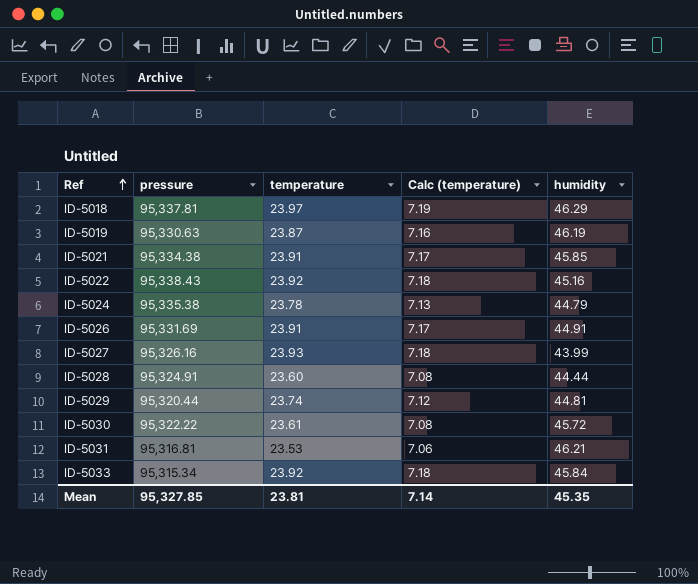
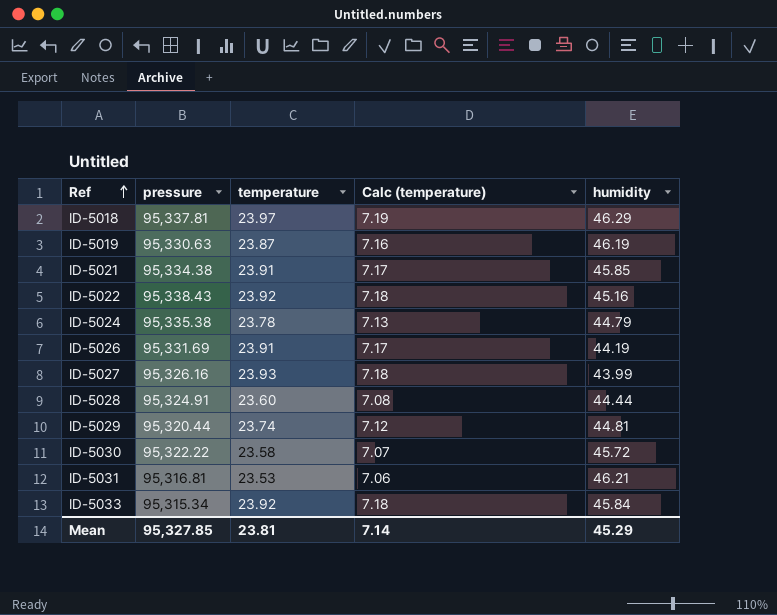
ID-5026 | humidity: 44.91 -> 44.19
ID-5030 | temperature: 23.61 -> 23.58
ID-5030 | Calc (temperature): 7.08 -> 7.07
Mean | humidity: 45.35 -> 45.29

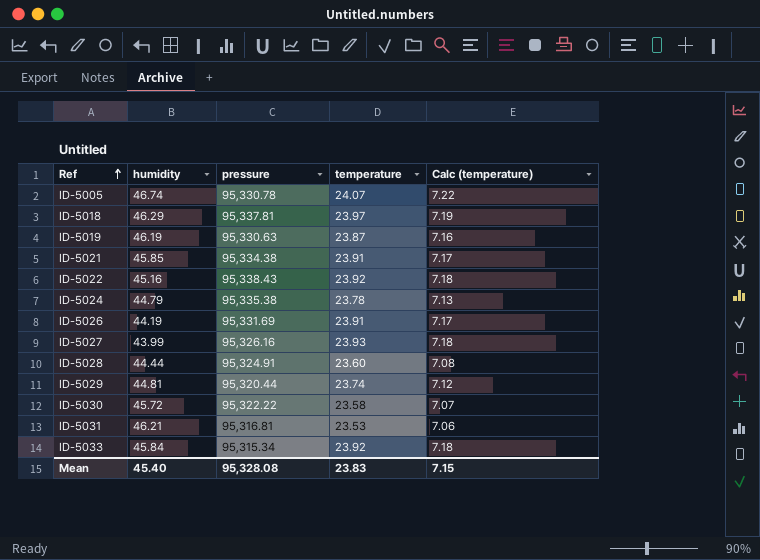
column humidity | position: 5 -> 2
row ID-5005: none -> 46.74 | 95,330.78 | 24.07 | 7.22
Mean | humidity: 45.29 -> 45.40
Mean | pressure: 95,327.85 -> 95,328.08
Mean | temperature: 23.81 -> 23.83
Mean | Calc (temperature): 7.14 -> 7.15

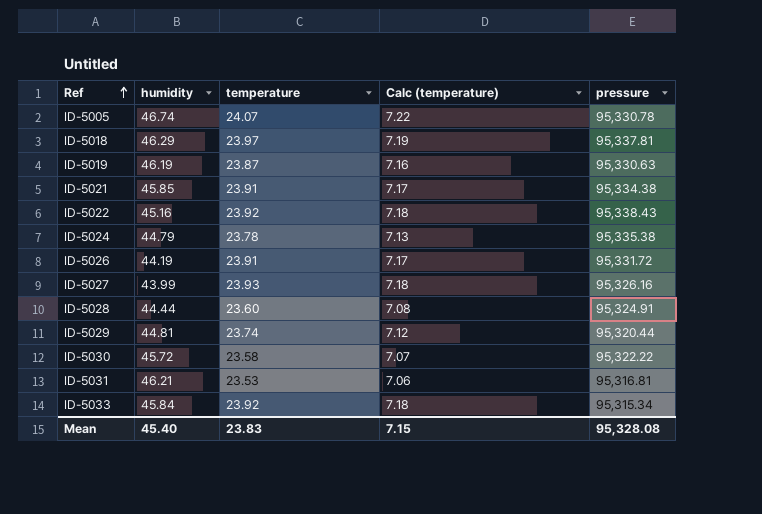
column pressure | position: 3 -> 5
ID-5026 | pressure: 95,331.69 -> 95,331.72

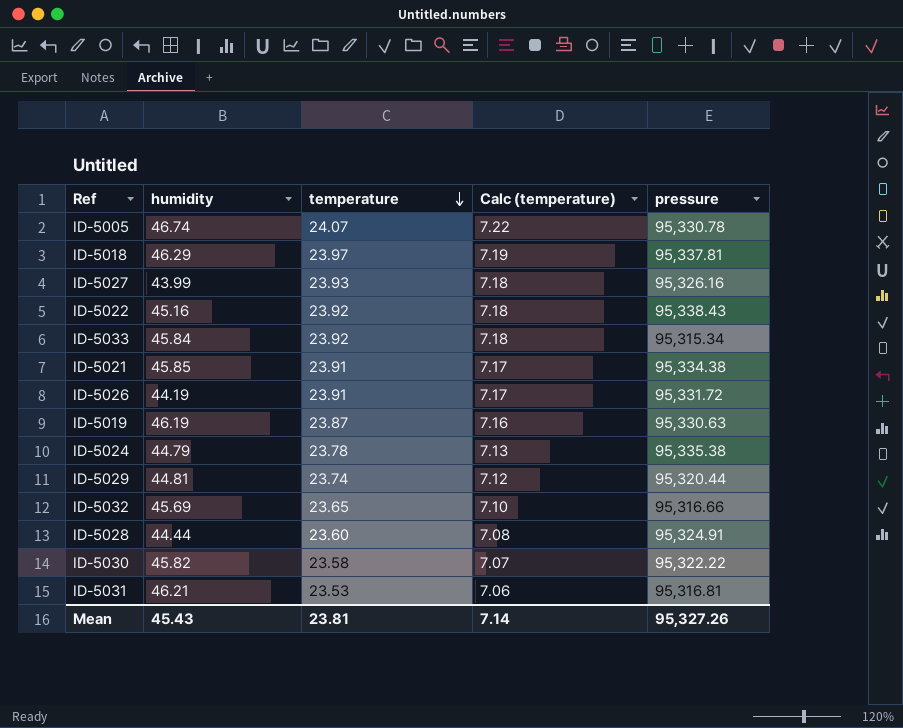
row order: Ref ascending -> temperature descending
row ID-5032: none -> 45.69 | 23.65 | 7.10 | 95,316.66
ID-5030 | humidity: 45.72 -> 45.82
Mean | humidity: 45.40 -> 45.43
Mean | temperature: 23.83 -> 23.81
Mean | Calc (temperature): 7.15 -> 7.14
Mean | pressure: 95,328.08 -> 95,327.26

